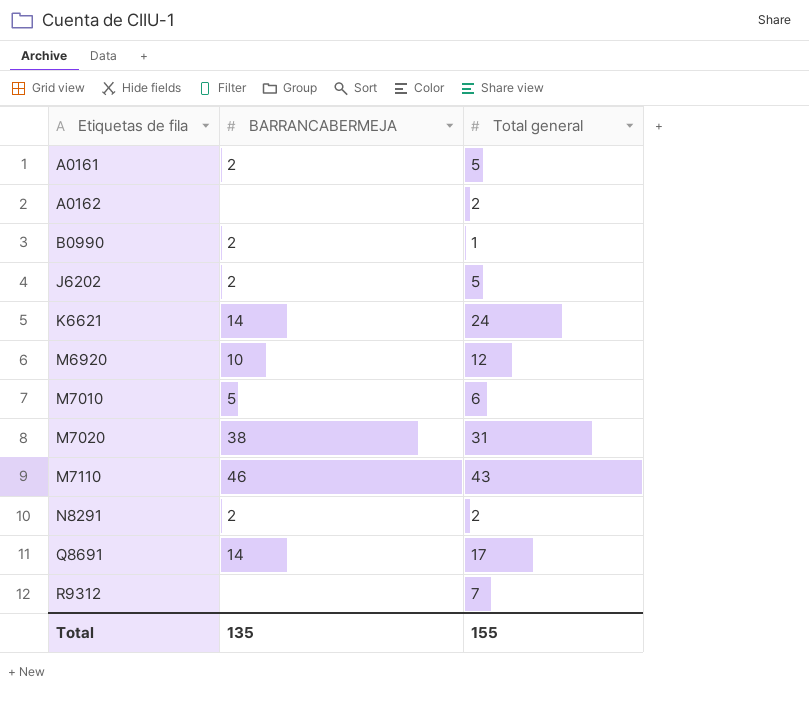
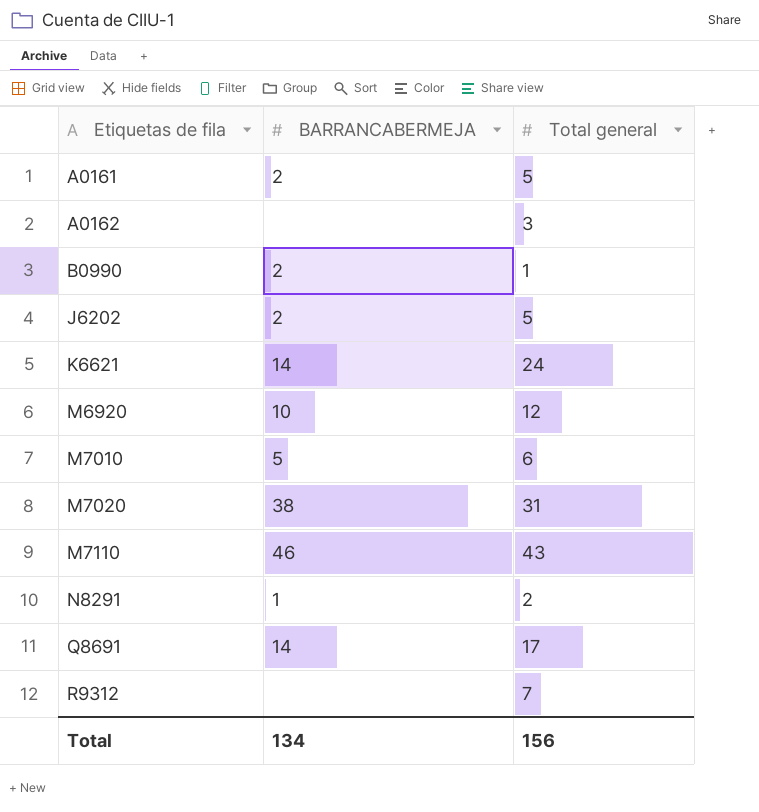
A0162 | Total general: 2 -> 3
N8291 | BARRANCABERMEJA: 2 -> 1
Total | BARRANCABERMEJA: 135 -> 134
Total | Total general: 155 -> 156

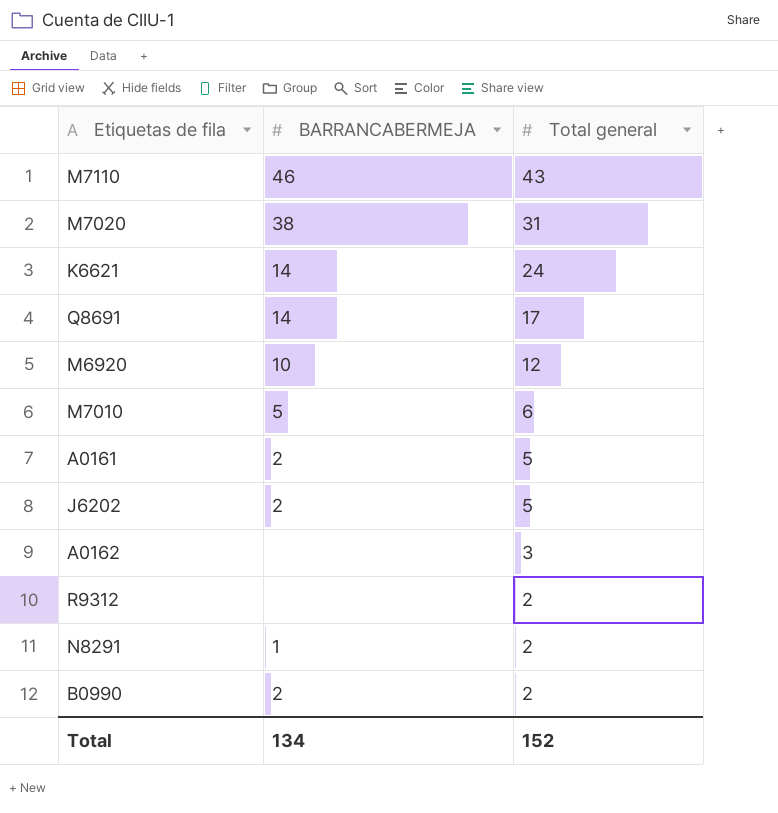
row order: Etiquetas de fila ascending -> Total general descending
R9312 | Total general: 7 -> 2
B0990 | Total general: 1 -> 2
Total | Total general: 156 -> 152

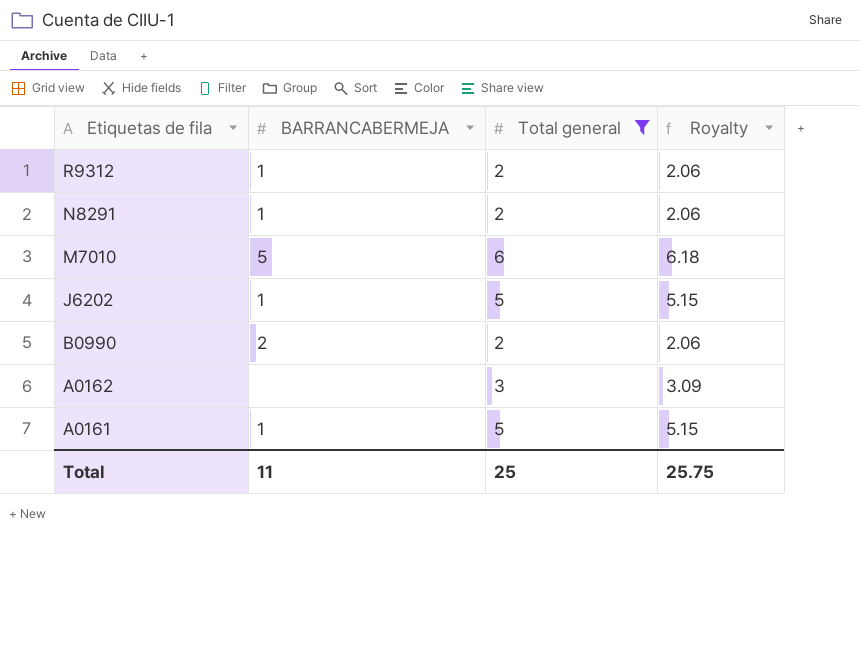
filter: none -> Total general <= 6
row order: Total general descending -> Etiquetas de fila descending
column Royalty | formula: none -> [Total general] * 1.03
R9312 | BARRANCABERMEJA: none -> 1
J6202 | BARRANCABERMEJA: 2 -> 1
A0161 | BARRANCABERMEJA: 2 -> 1
Total | BARRANCABERMEJA: 134 -> 11
Total | Total general: 152 -> 25

